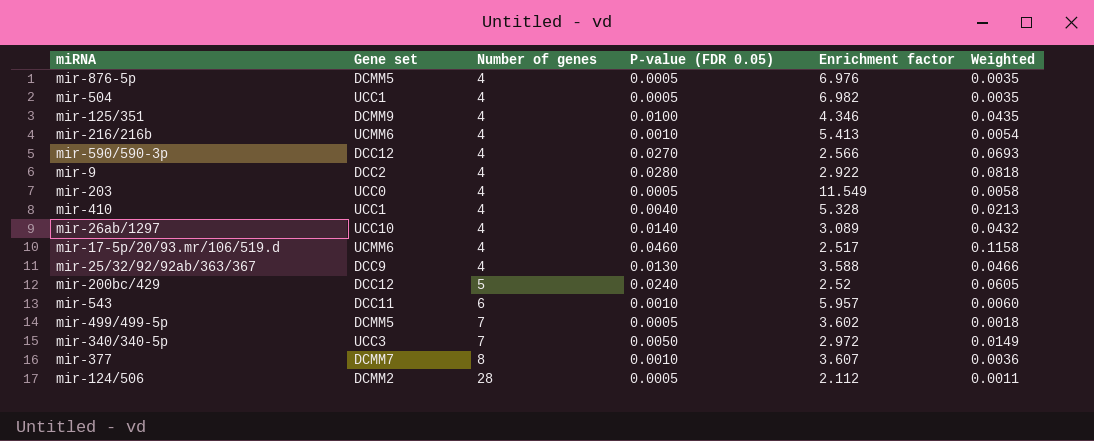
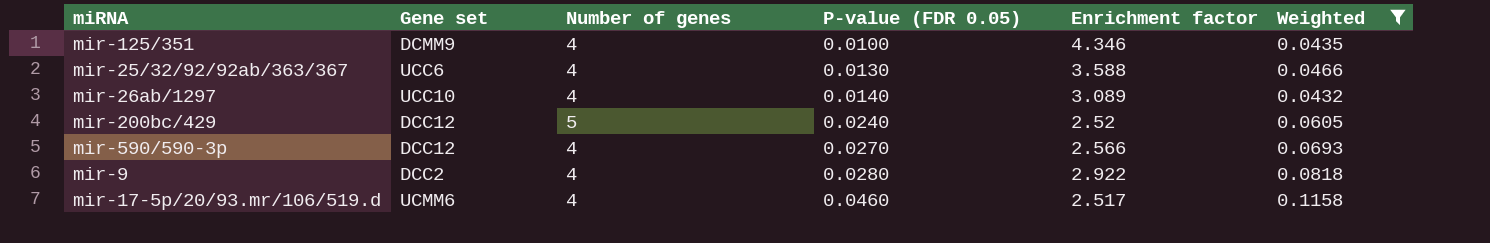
filter: none -> Weighted >= 0.0432
row order: Number of genes ascending -> P-value (FDR 0.05) ascending
mir-25/32/92/92ab/363/367 | Gene set: DCC9 -> UCC6

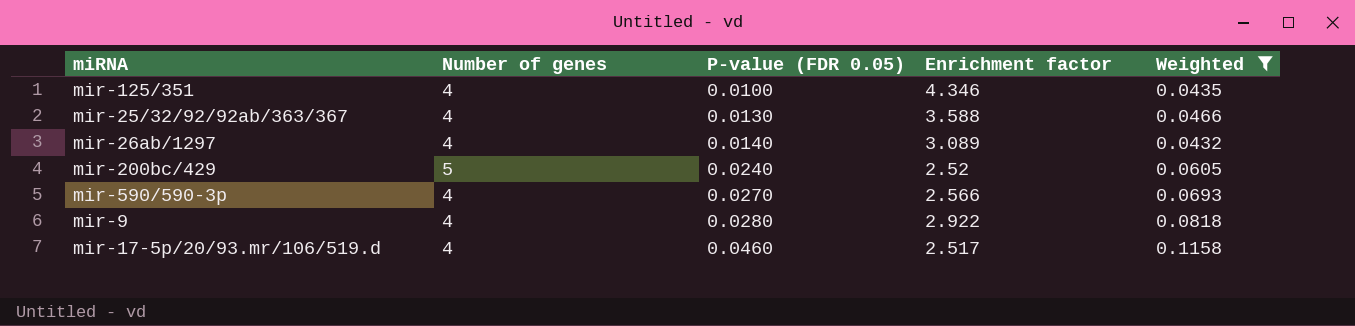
column Gene set | position: 2 -> none

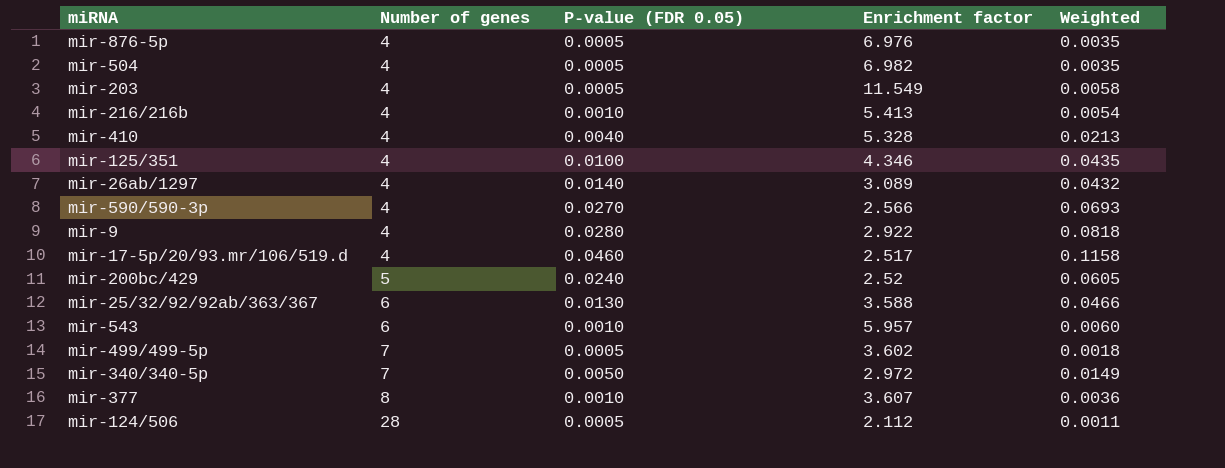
filter: Weighted >= 0.0432 -> none
row order: P-value (FDR 0.05) ascending -> Number of genes ascending
mir-25/32/92/92ab/363/367 | Number of genes: 4 -> 6

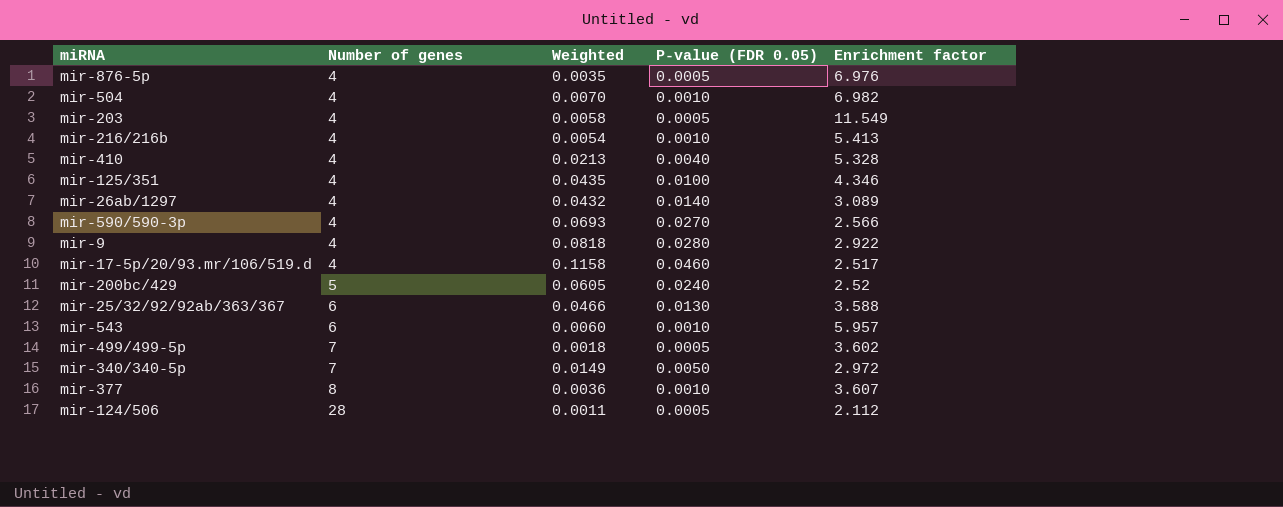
column Weighted | position: 5 -> 3
mir-504 | Weighted: 0.0035 -> 0.0070
mir-504 | P-value (FDR 0.05): 0.0005 -> 0.0010

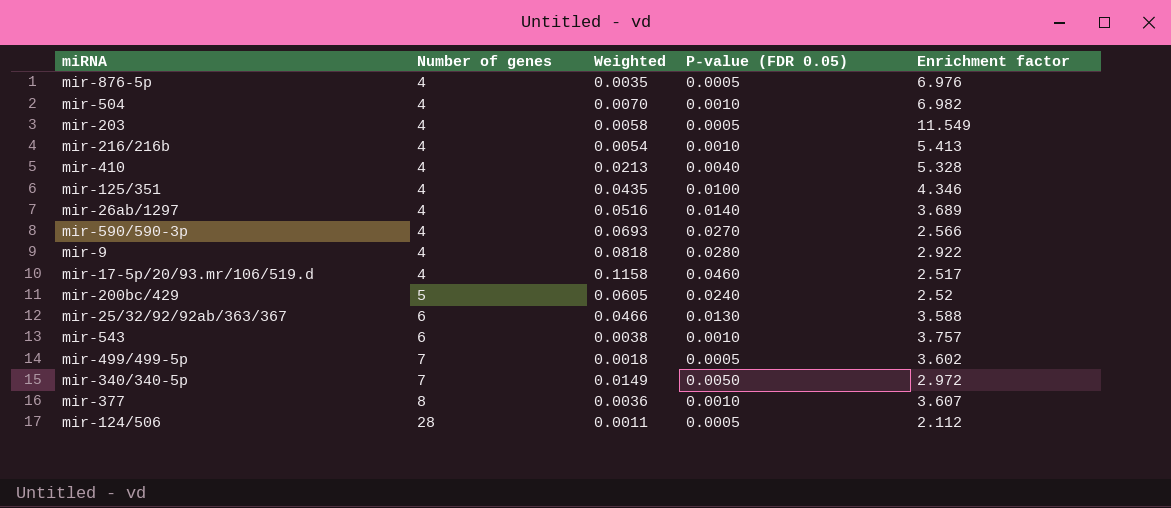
mir-26ab/1297 | Weighted: 0.0432 -> 0.0516
mir-26ab/1297 | Enrichment factor: 3.089 -> 3.689
mir-543 | Weighted: 0.0060 -> 0.0038
mir-543 | Enrichment factor: 5.957 -> 3.757

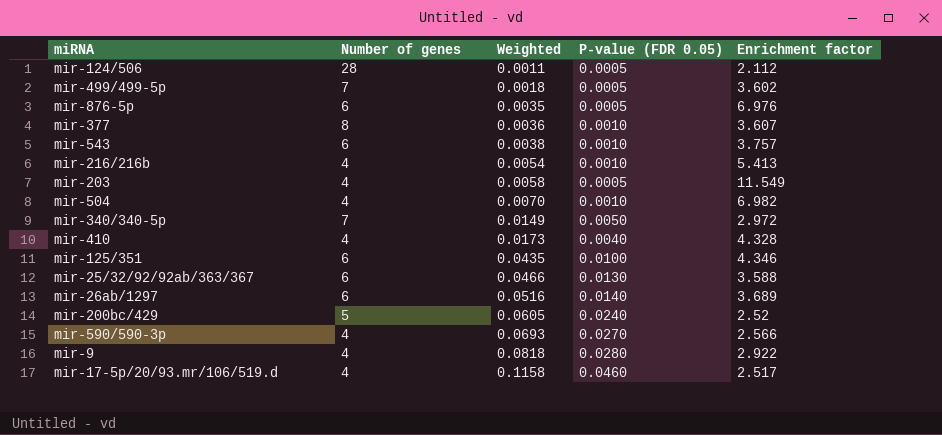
row order: Number of genes ascending -> Weighted ascending
mir-876-5p | Number of genes: 4 -> 6
mir-410 | Weighted: 0.0213 -> 0.0173
mir-410 | Enrichment factor: 5.328 -> 4.328
mir-125/351 | Number of genes: 4 -> 6
mir-26ab/1297 | Number of genes: 4 -> 6

